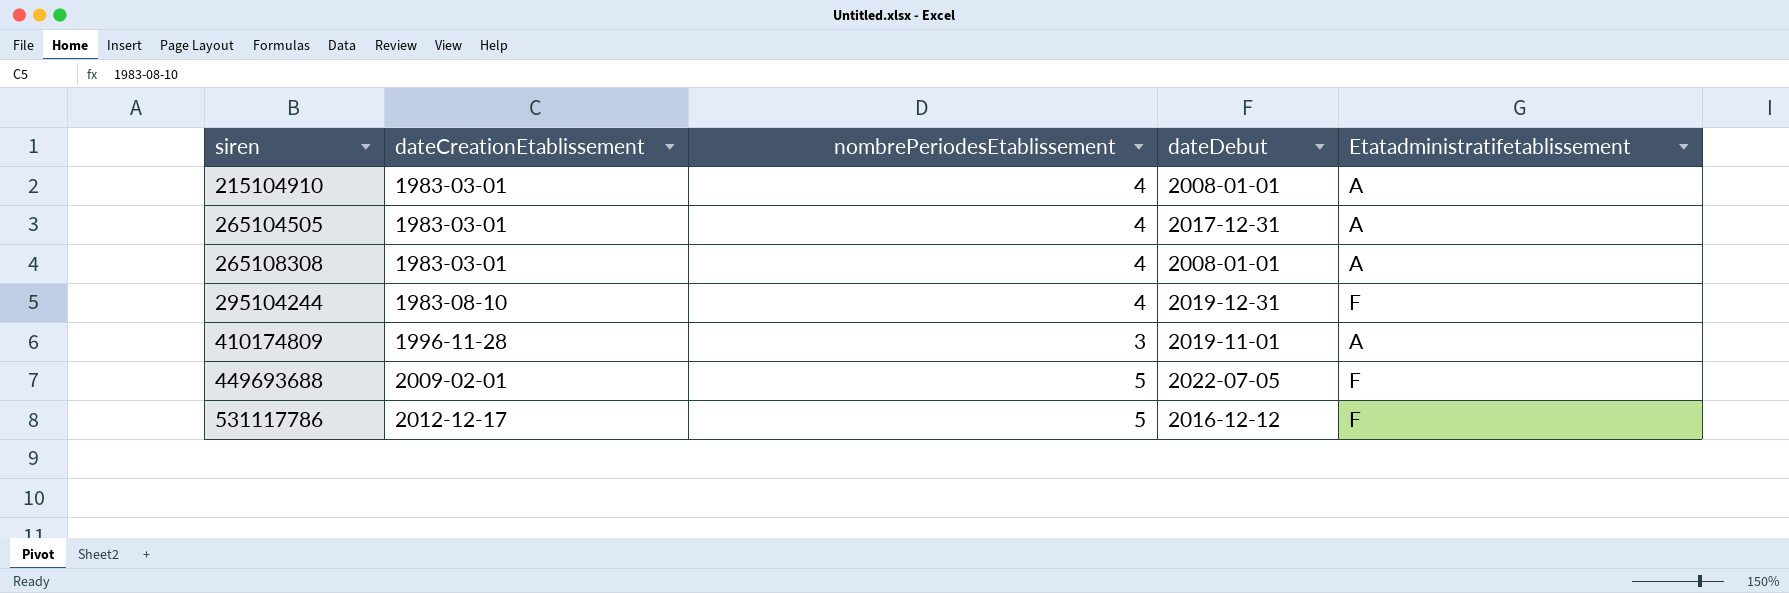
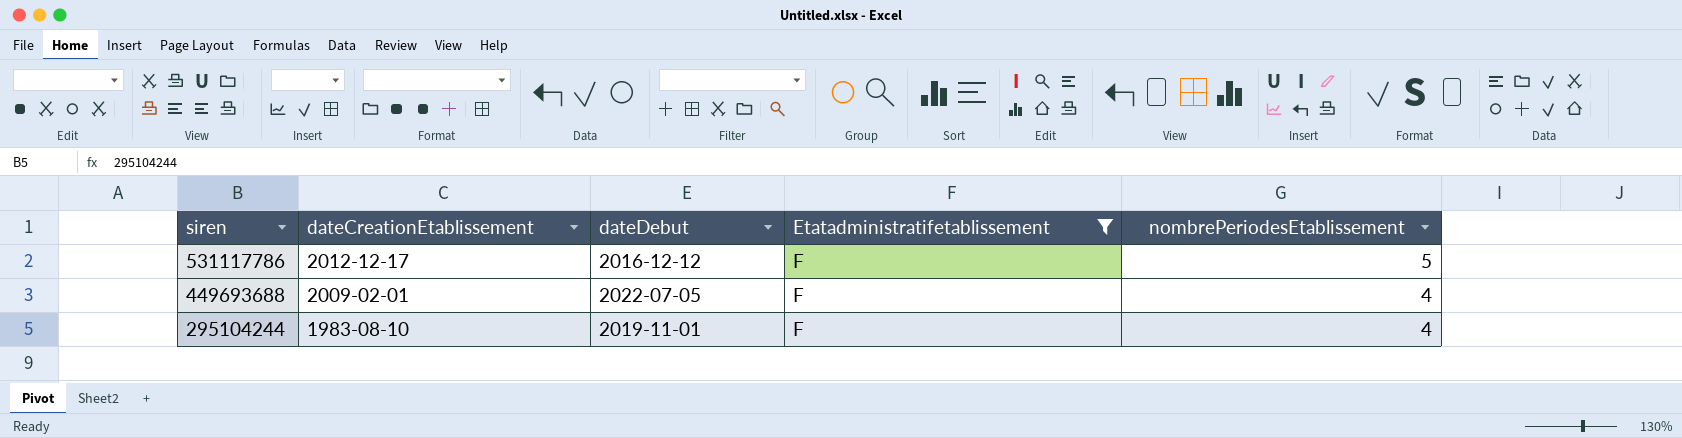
filter: none -> Etatadministratifetablissement = F
row order: siren ascending -> siren descending
column nombrePeriodesEtablissement | position: 3 -> 5
449693688 | nombrePeriodesEtablissement: 5 -> 4
295104244 | dateDebut: 2019-12-31 -> 2019-11-01

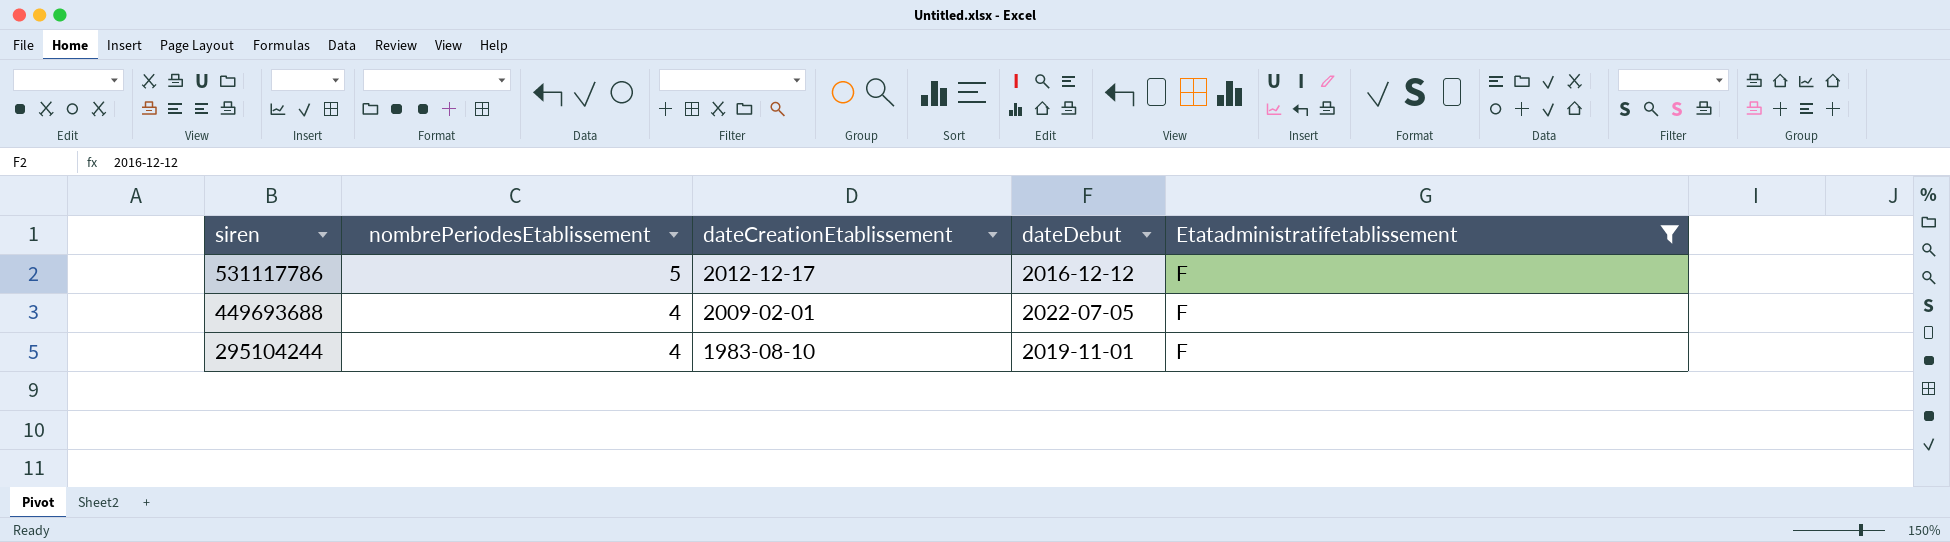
column nombrePeriodesEtablissement | position: 5 -> 2

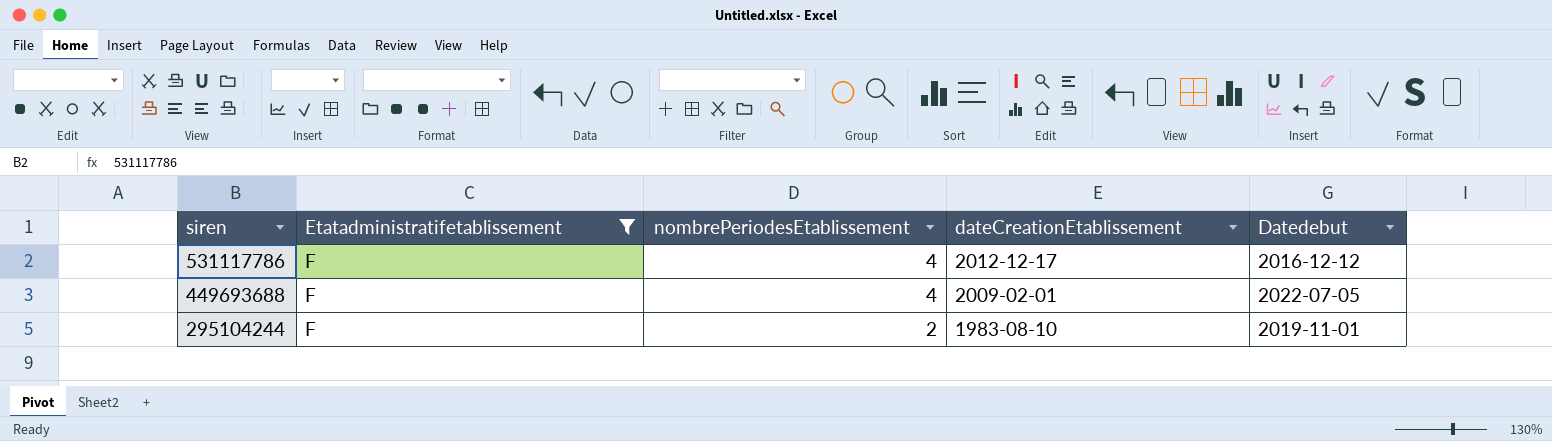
column Etatadministratifetablissement | position: 5 -> 2
column name: dateDebut -> Datedebut
531117786 | nombrePeriodesEtablissement: 5 -> 4
295104244 | nombrePeriodesEtablissement: 4 -> 2

